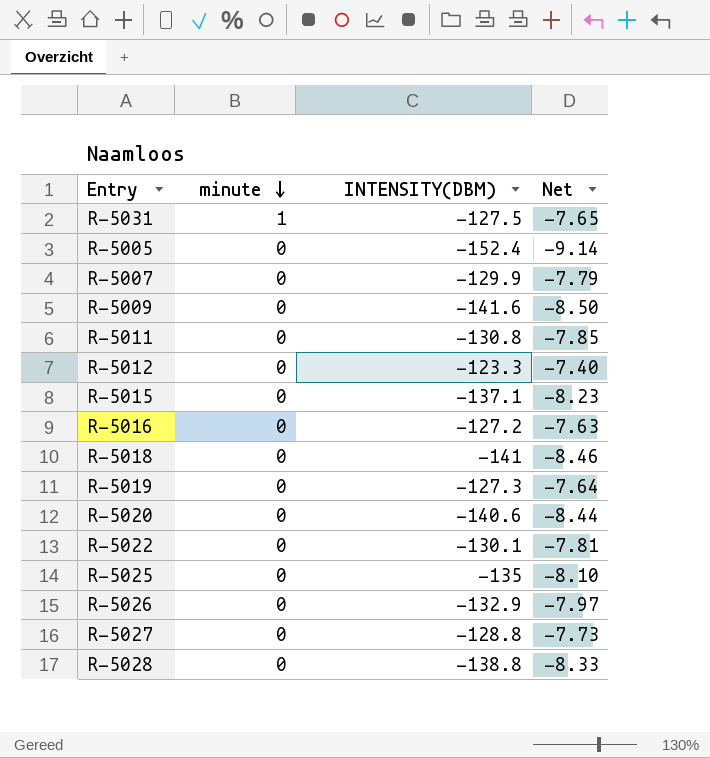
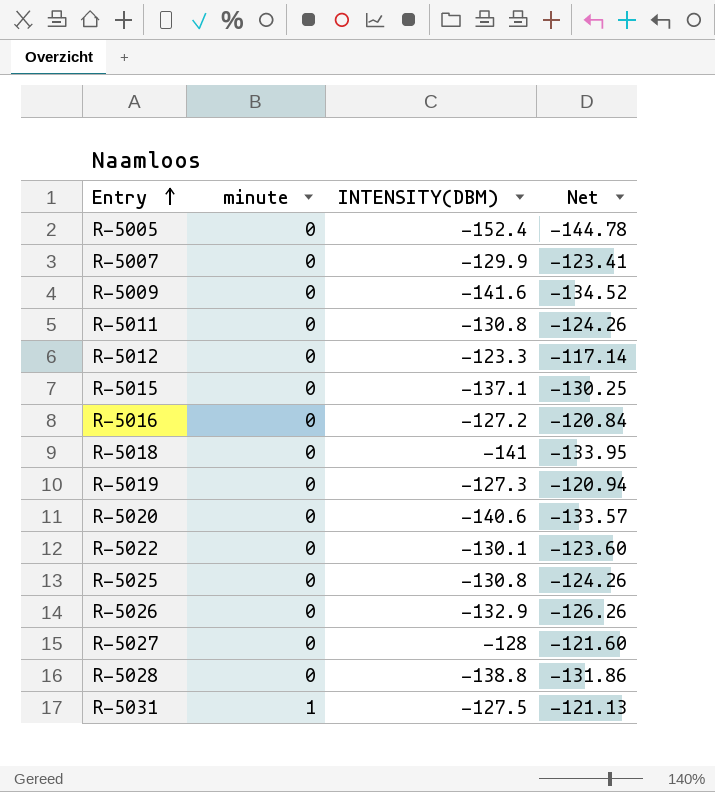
row order: minute descending -> Entry ascending
column Net | formula: [INTENSITY(DBM)] * 0.06 -> [INTENSITY(DBM)] * 0.95
R-5025 | INTENSITY(DBM): -135 -> -130.8
R-5027 | INTENSITY(DBM): -128.8 -> -128

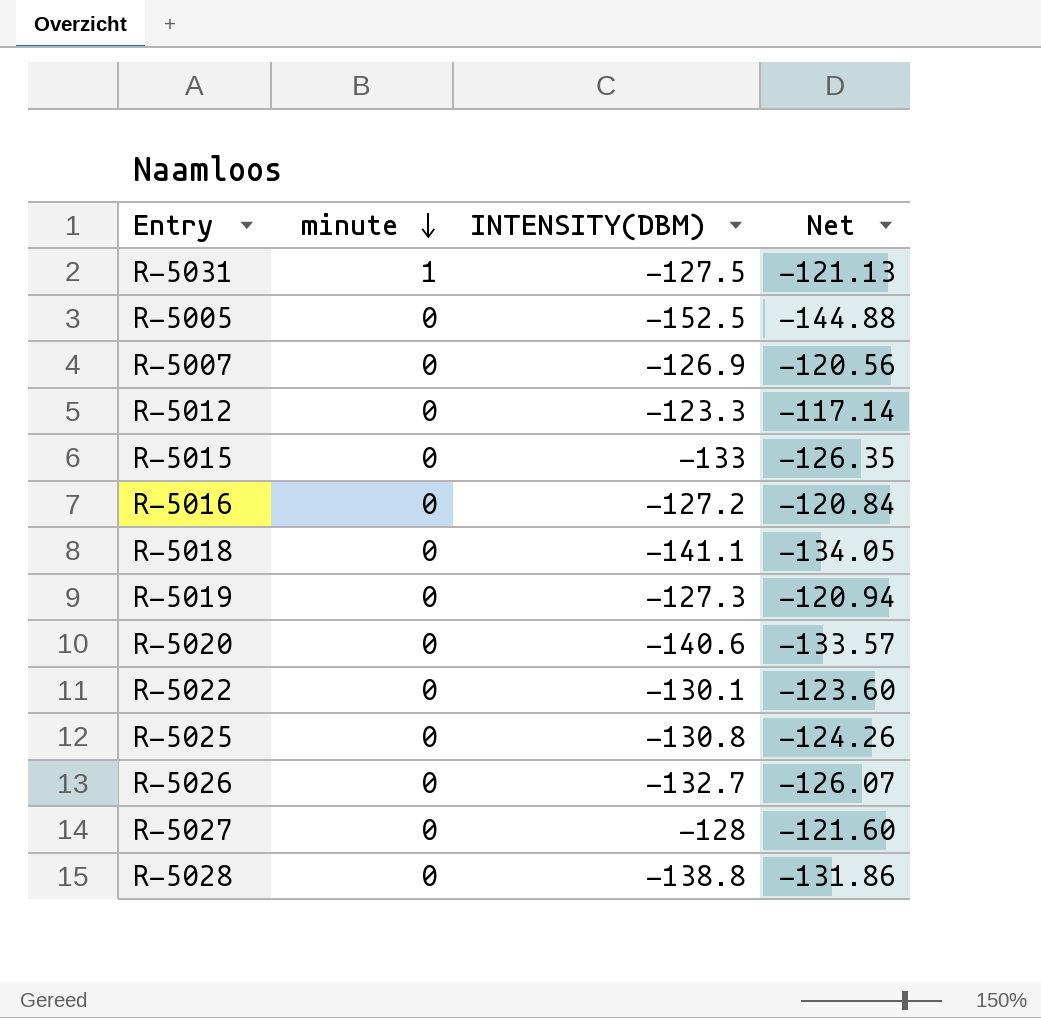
row order: Entry ascending -> minute descending
row R-5009: 0 | -141.6 | -134.52 -> none
row R-5011: 0 | -130.8 | -124.26 -> none
R-5005 | INTENSITY(DBM): -152.4 -> -152.5
R-5005 | Net: -144.78 -> -144.88
R-5007 | INTENSITY(DBM): -129.9 -> -126.9
R-5007 | Net: -123.41 -> -120.56
R-5015 | INTENSITY(DBM): -137.1 -> -133
R-5015 | Net: -130.25 -> -126.35
R-5018 | INTENSITY(DBM): -141 -> -141.1
R-5018 | Net: -133.95 -> -134.05
R-5026 | INTENSITY(DBM): -132.9 -> -132.7
R-5026 | Net: -126.26 -> -126.07

